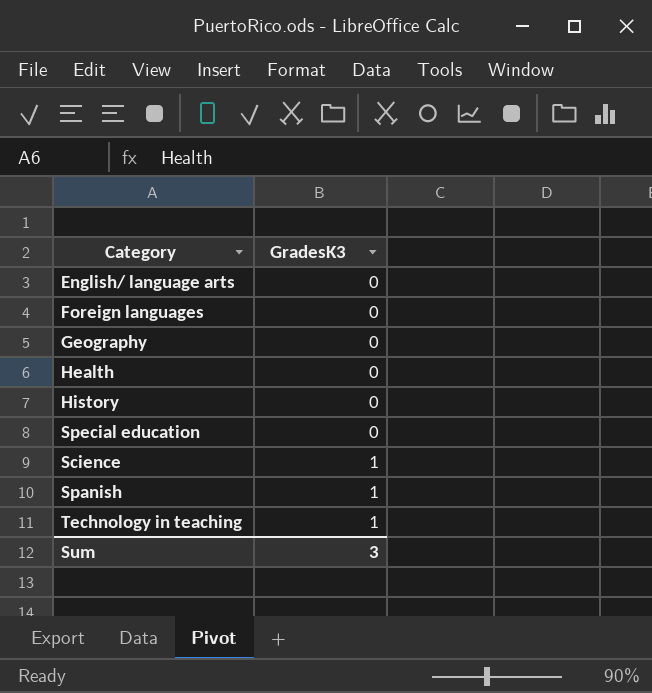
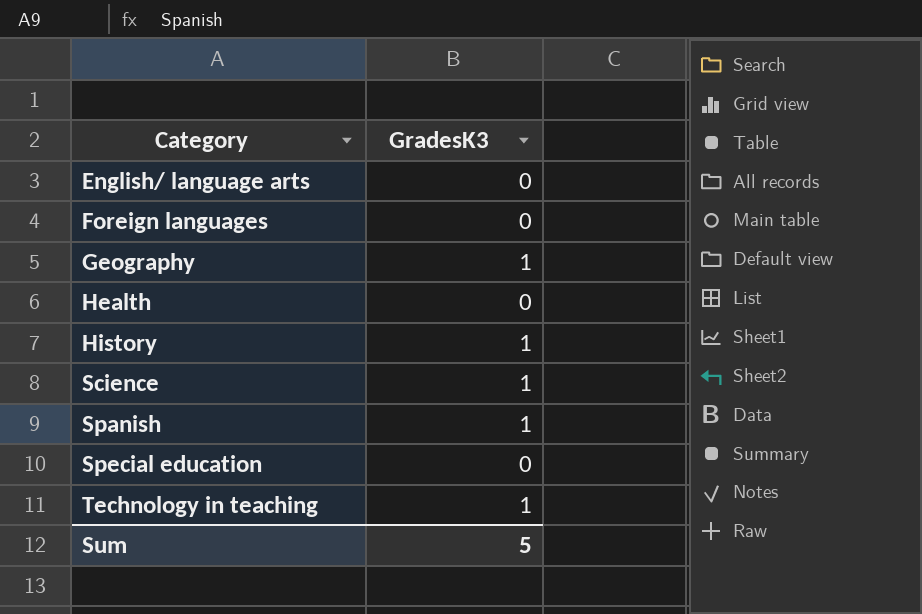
row order: GradesK3 ascending -> Category ascending
Geography | GradesK3: 0 -> 1
History | GradesK3: 0 -> 1
Sum | GradesK3: 3 -> 5

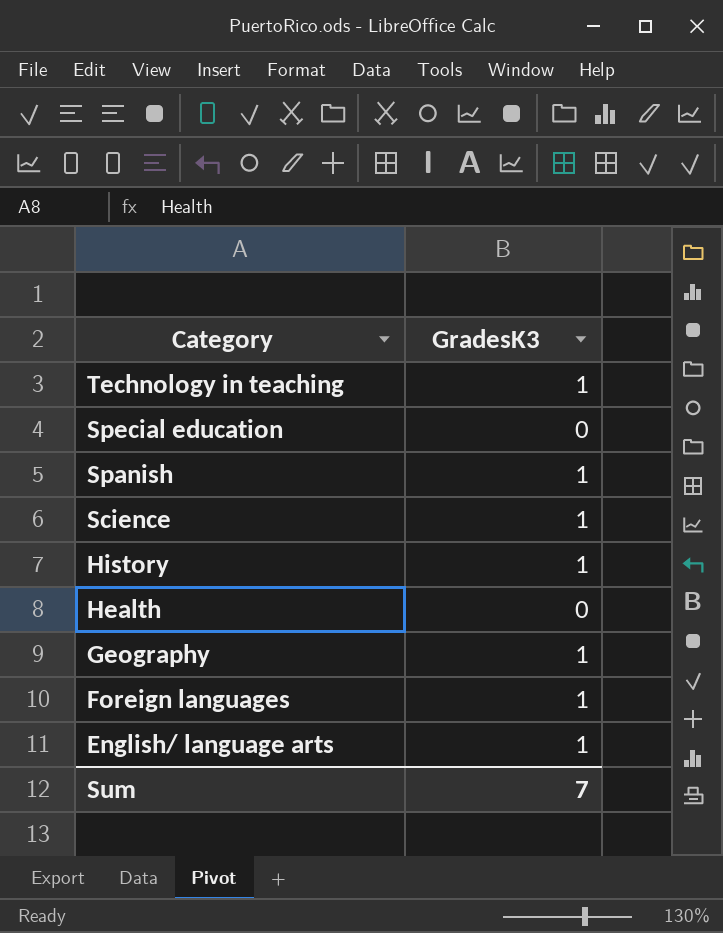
row order: Category ascending -> Category descending
Foreign languages | GradesK3: 0 -> 1
English/ language arts | GradesK3: 0 -> 1
Sum | GradesK3: 5 -> 7

